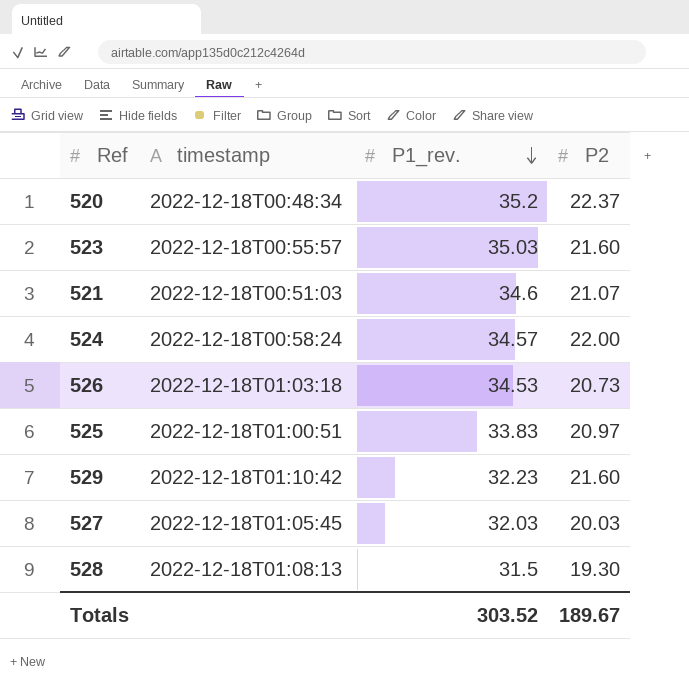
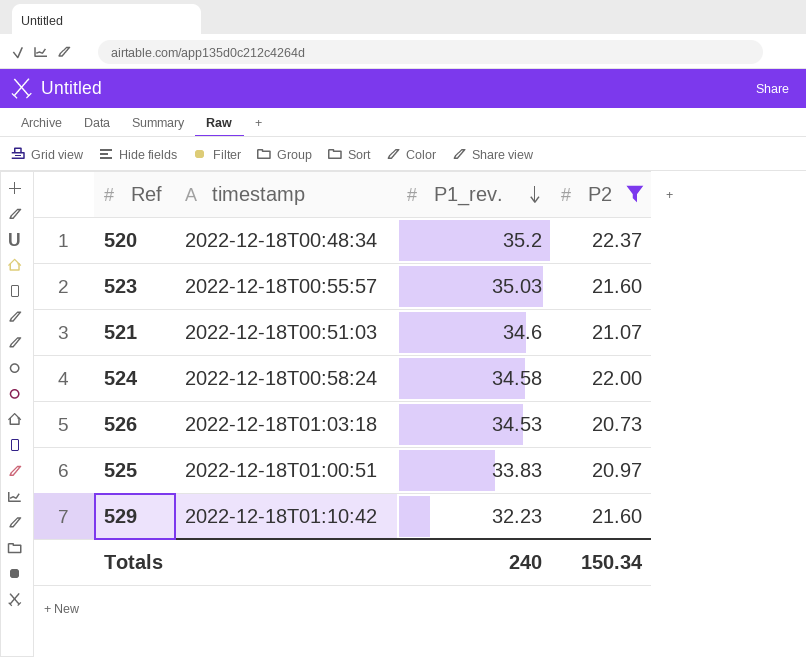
filter: none -> P2 >= 20.73
524 | P1_rev.: 34.57 -> 34.58
Totals | P1_rev.: 303.52 -> 240
Totals | P2: 189.67 -> 150.34

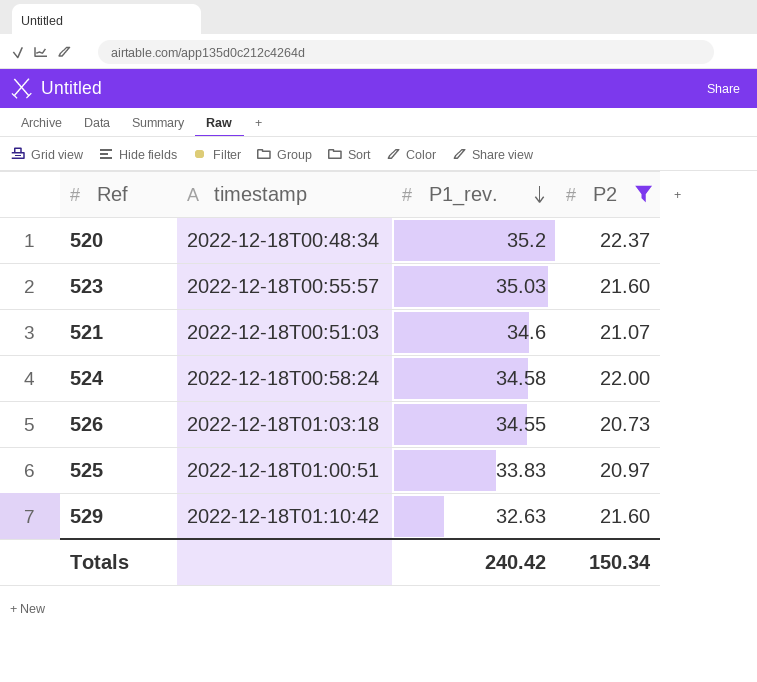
526 | P1_rev.: 34.53 -> 34.55
529 | P1_rev.: 32.23 -> 32.63
Totals | P1_rev.: 240 -> 240.42

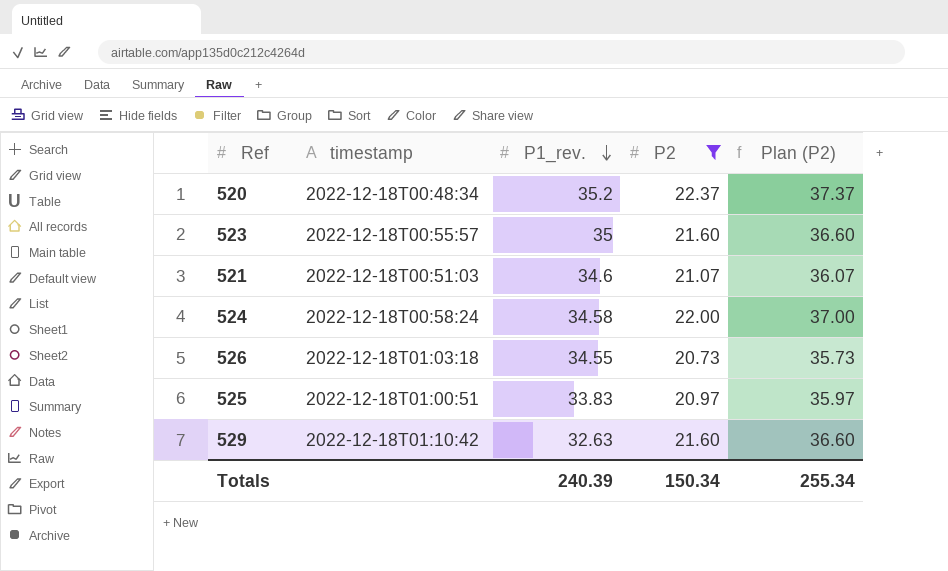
column Plan (P2) | formula: none -> [P2] + 15
523 | P1_rev.: 35.03 -> 35
Totals | P1_rev.: 240.42 -> 240.39

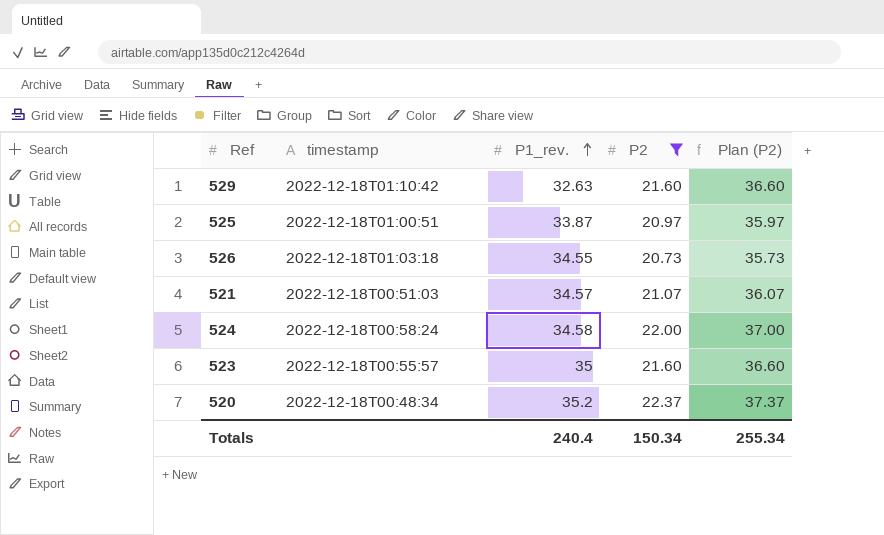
row order: P1_rev. descending -> P1_rev. ascending
525 | P1_rev.: 33.83 -> 33.87
521 | P1_rev.: 34.6 -> 34.57
Totals | P1_rev.: 240.39 -> 240.4

